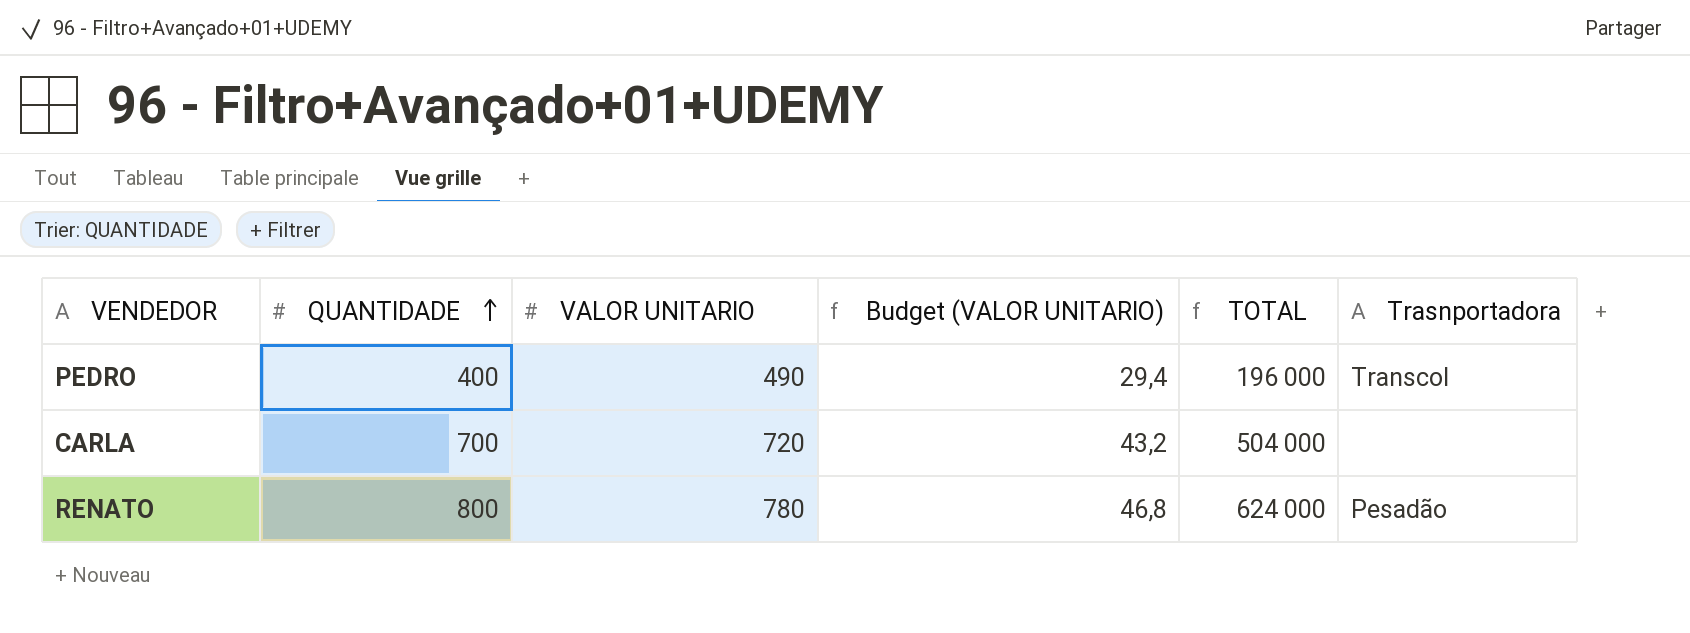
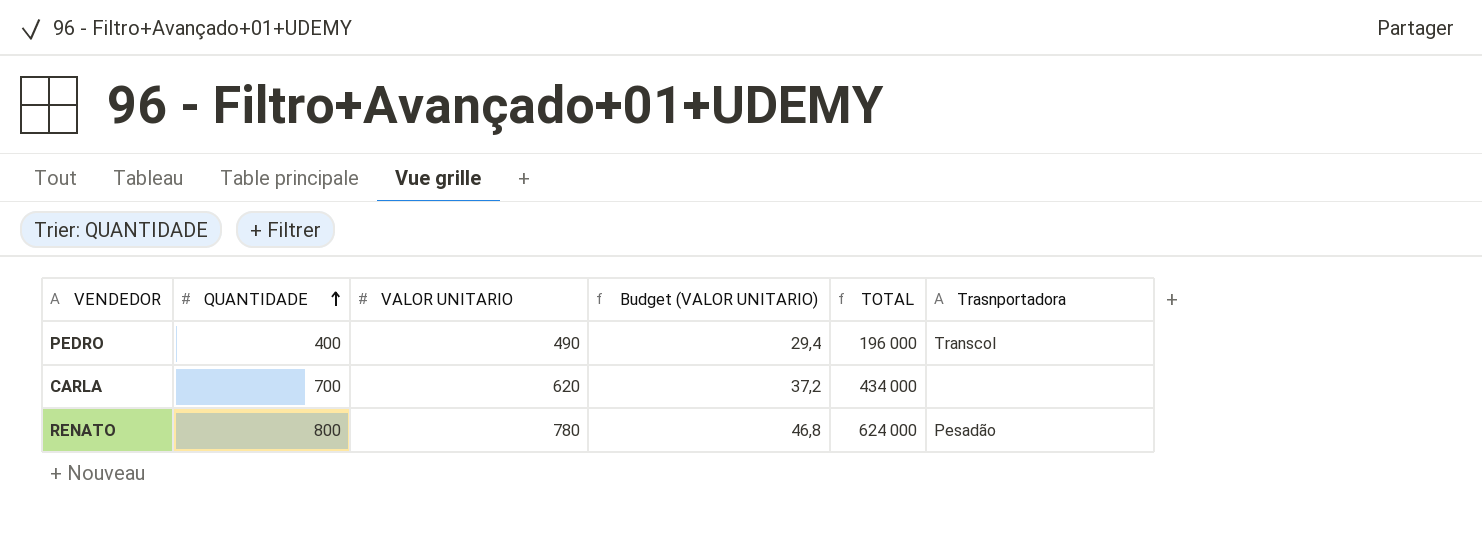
CARLA | VALOR UNITARIO: 720 -> 620
CARLA | Budget (VALOR UNITARIO): 43,2 -> 37,2
CARLA | TOTAL: 504 000 -> 434 000

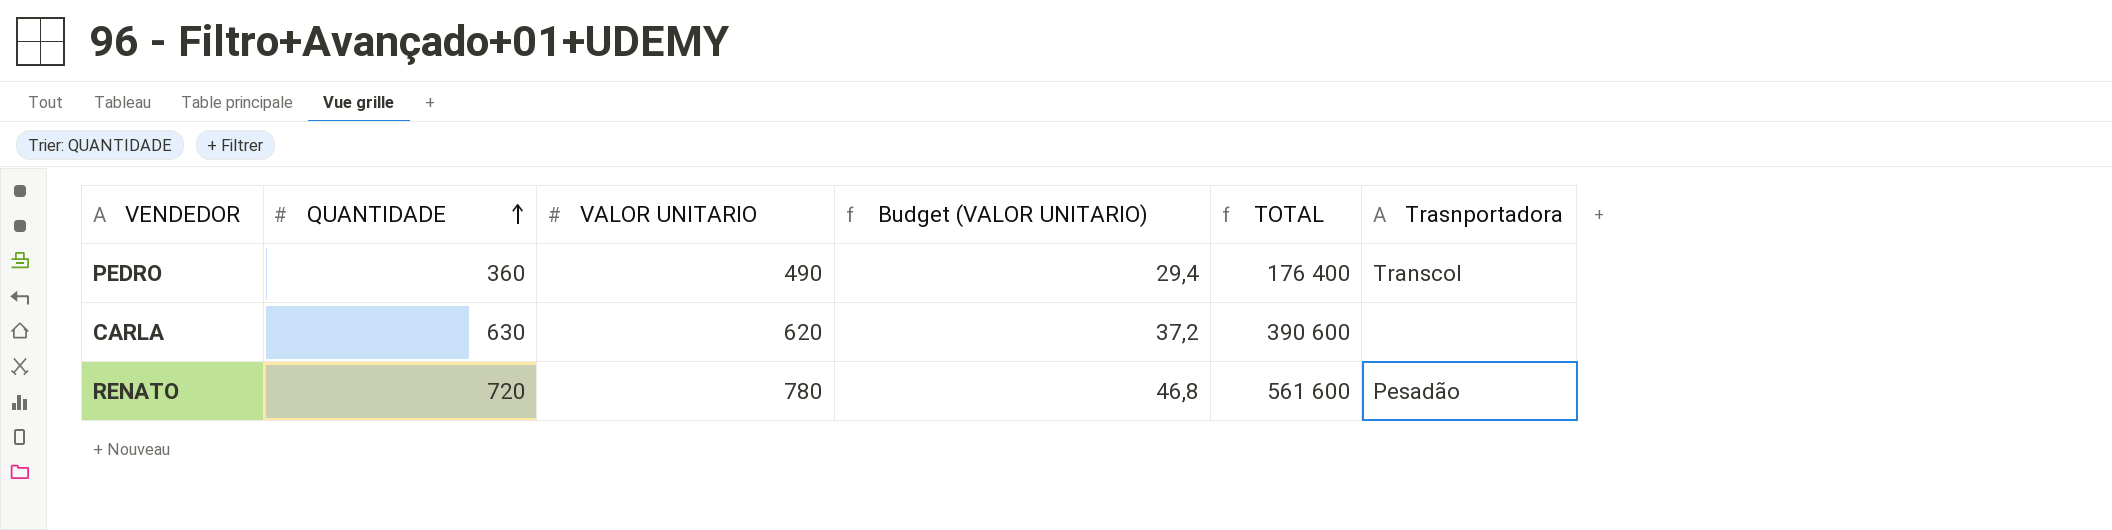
PEDRO | QUANTIDADE: 400 -> 360
PEDRO | TOTAL: 196 000 -> 176 400
CARLA | QUANTIDADE: 700 -> 630
CARLA | TOTAL: 434 000 -> 390 600
RENATO | QUANTIDADE: 800 -> 720
RENATO | TOTAL: 624 000 -> 561 600

